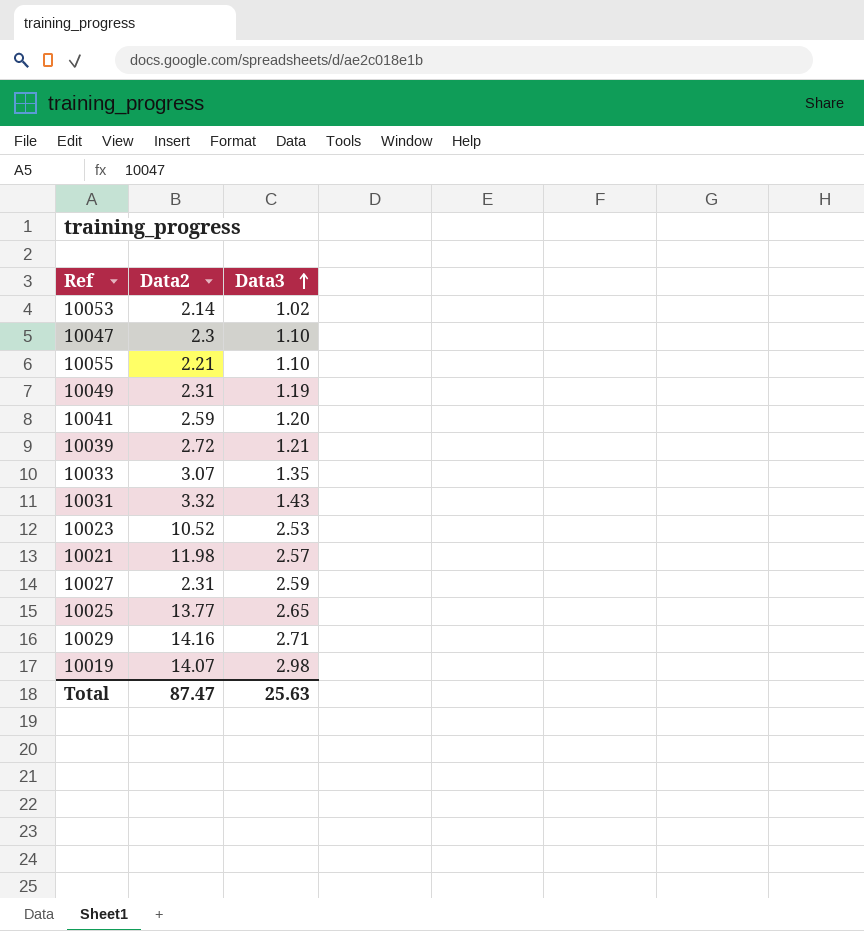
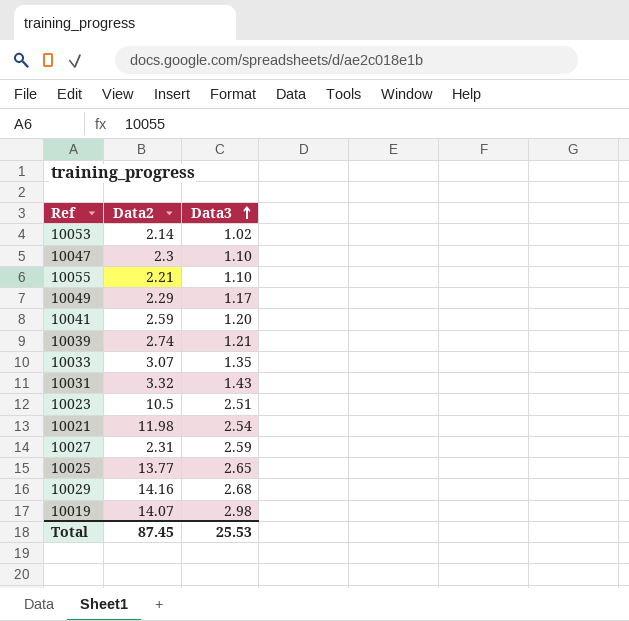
10049 | Data2: 2.31 -> 2.29
10049 | Data3: 1.19 -> 1.17
10039 | Data2: 2.72 -> 2.74
10023 | Data2: 10.52 -> 10.5
10023 | Data3: 2.53 -> 2.51
10021 | Data3: 2.57 -> 2.54
10029 | Data3: 2.71 -> 2.68
Total | Data2: 87.47 -> 87.45
Total | Data3: 25.63 -> 25.53

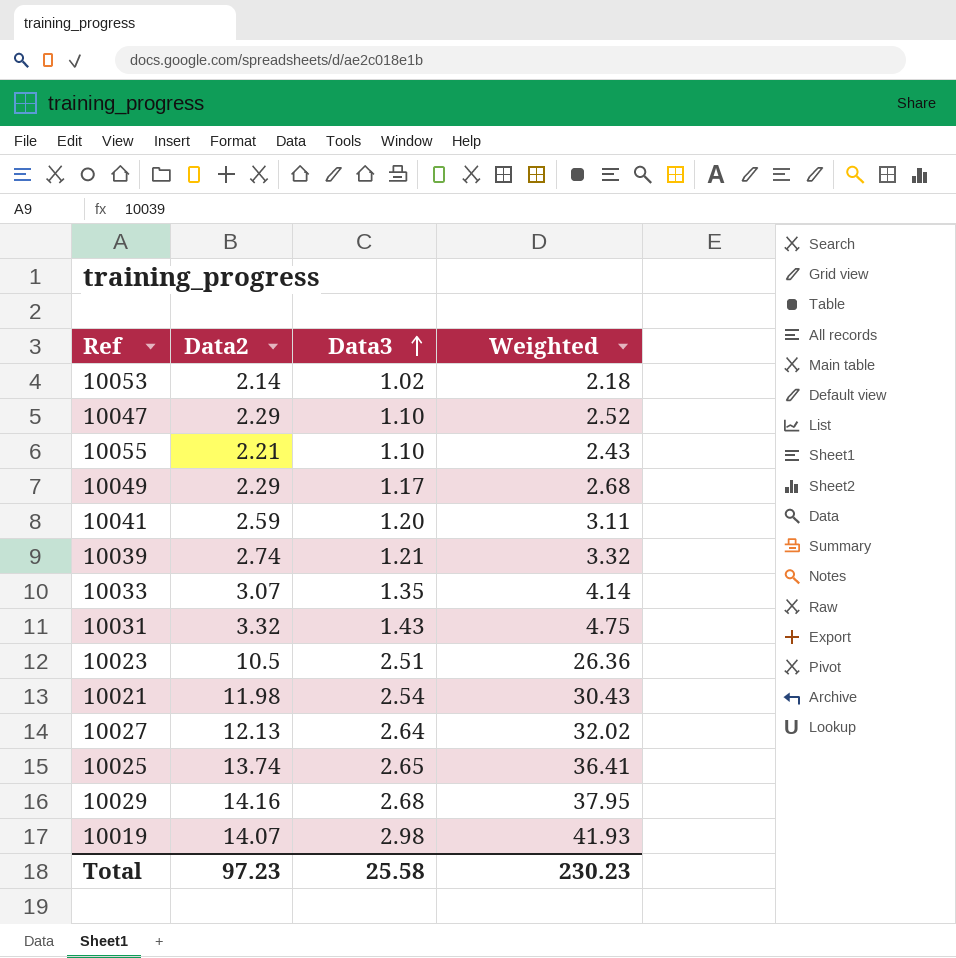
column Weighted | formula: none -> [Data2] * [Data3]
10047 | Data2: 2.3 -> 2.29
10027 | Data2: 2.31 -> 12.13
10027 | Data3: 2.59 -> 2.64
10025 | Data2: 13.77 -> 13.74
Total | Data2: 87.45 -> 97.23
Total | Data3: 25.53 -> 25.58

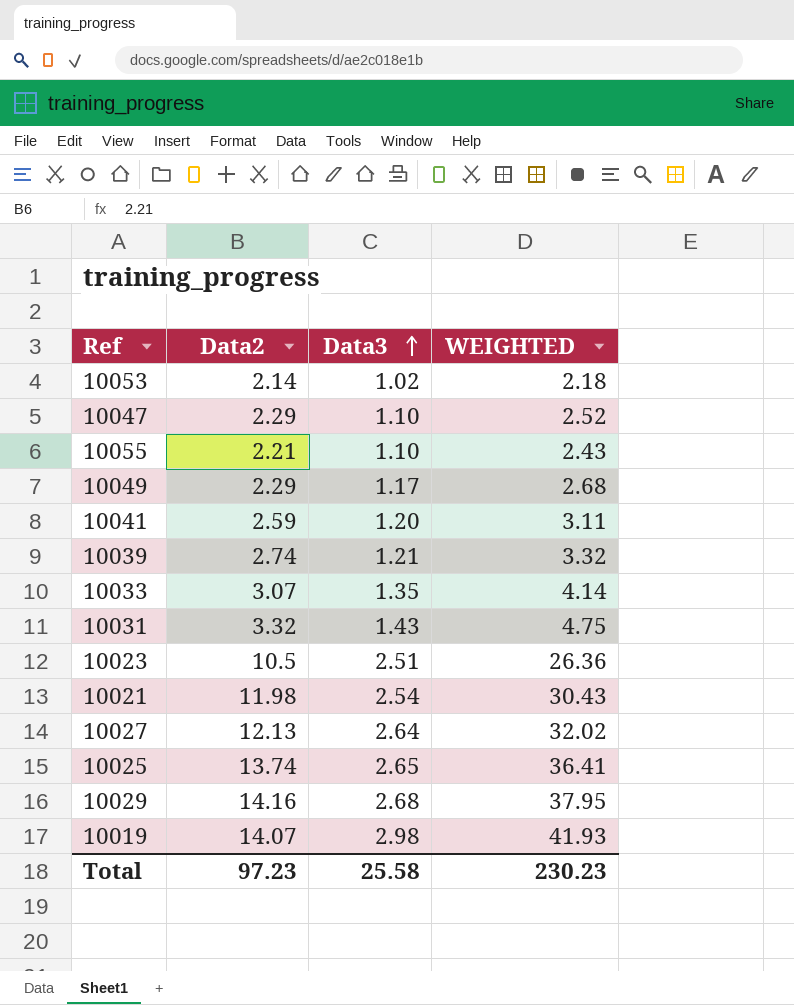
column name: Weighted -> WEIGHTED

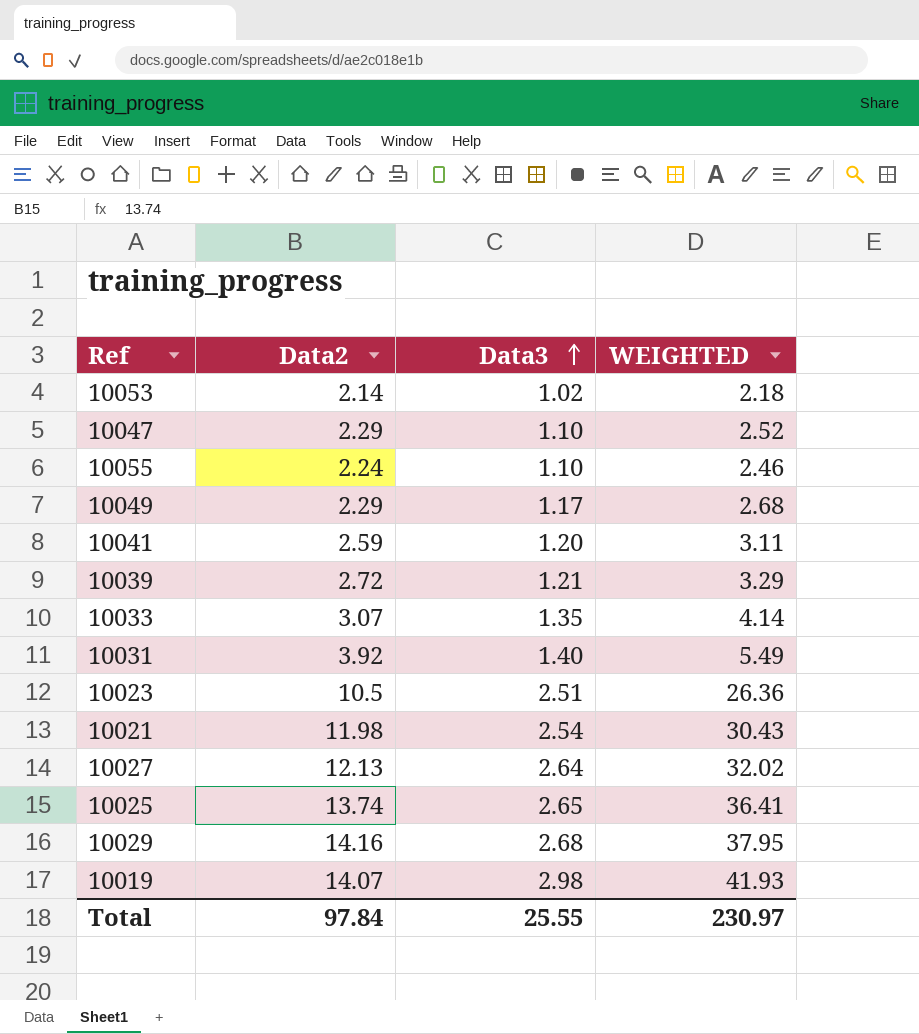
10055 | Data2: 2.21 -> 2.24
10055 | WEIGHTED: 2.43 -> 2.46
10039 | Data2: 2.74 -> 2.72
10039 | WEIGHTED: 3.32 -> 3.29
10031 | Data2: 3.32 -> 3.92
10031 | Data3: 1.43 -> 1.40
10031 | WEIGHTED: 4.75 -> 5.49
Total | Data2: 97.23 -> 97.84
Total | Data3: 25.58 -> 25.55
Total | WEIGHTED: 230.23 -> 230.97

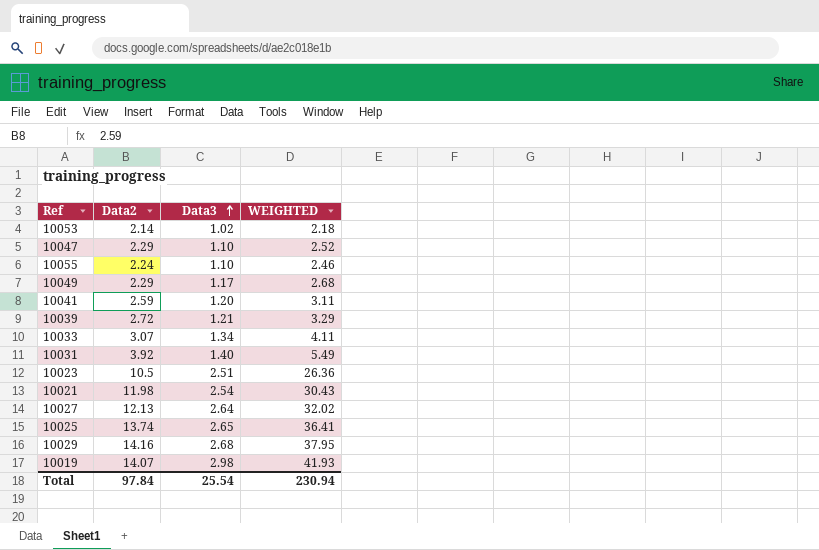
10033 | Data3: 1.35 -> 1.34
10033 | WEIGHTED: 4.14 -> 4.11
Total | Data3: 25.55 -> 25.54
Total | WEIGHTED: 230.97 -> 230.94

